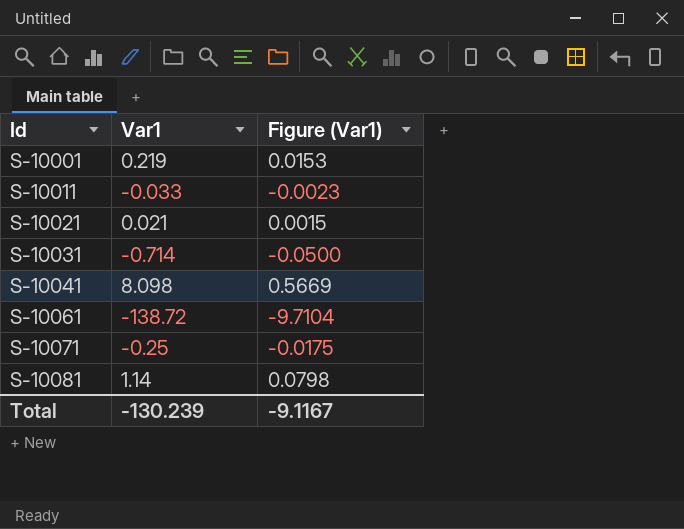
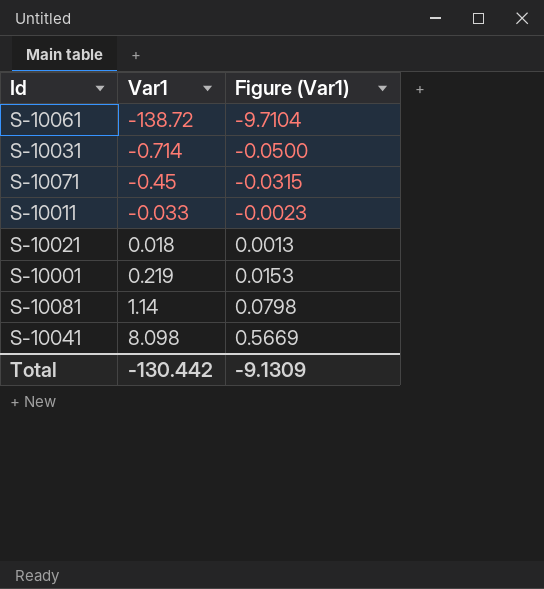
row order: Id ascending -> Var1 ascending
S-10071 | Var1: -0.25 -> -0.45
S-10071 | Figure (Var1): -0.0175 -> -0.0315
S-10021 | Var1: 0.021 -> 0.018
S-10021 | Figure (Var1): 0.0015 -> 0.0013
Total | Var1: -130.239 -> -130.442
Total | Figure (Var1): -9.1167 -> -9.1309

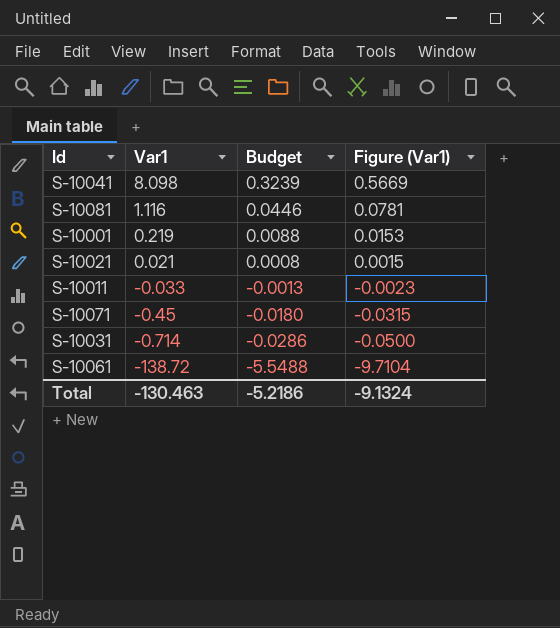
row order: Var1 ascending -> Var1 descending
column Budget | formula: none -> [Var1] * 0.04
S-10081 | Var1: 1.14 -> 1.116
S-10081 | Figure (Var1): 0.0798 -> 0.0781
S-10021 | Var1: 0.018 -> 0.021
S-10021 | Figure (Var1): 0.0013 -> 0.0015
Total | Var1: -130.442 -> -130.463
Total | Figure (Var1): -9.1309 -> -9.1324

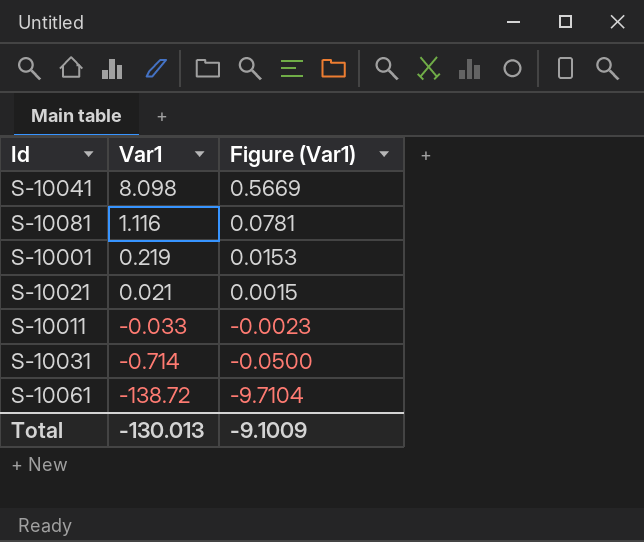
column Budget | formula: [Var1] * 0.04 -> none
row S-10071: -0.45 | -0.0180 | -0.0315 -> none
Total | Var1: -130.463 -> -130.013
Total | Figure (Var1): -9.1324 -> -9.1009

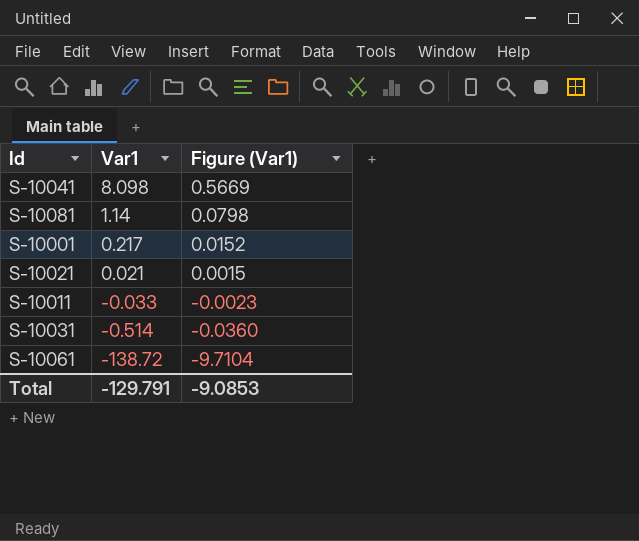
S-10081 | Var1: 1.116 -> 1.14
S-10081 | Figure (Var1): 0.0781 -> 0.0798
S-10001 | Var1: 0.219 -> 0.217
S-10001 | Figure (Var1): 0.0153 -> 0.0152
S-10031 | Var1: -0.714 -> -0.514
S-10031 | Figure (Var1): -0.0500 -> -0.0360
Total | Var1: -130.013 -> -129.791
Total | Figure (Var1): -9.1009 -> -9.0853

